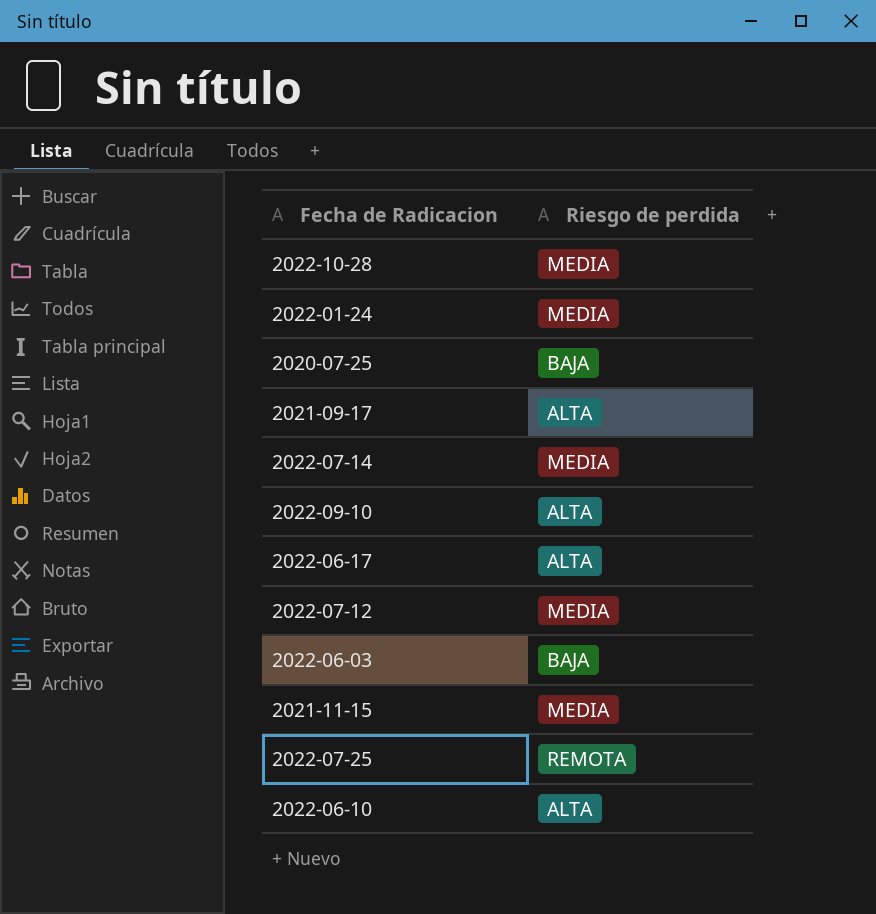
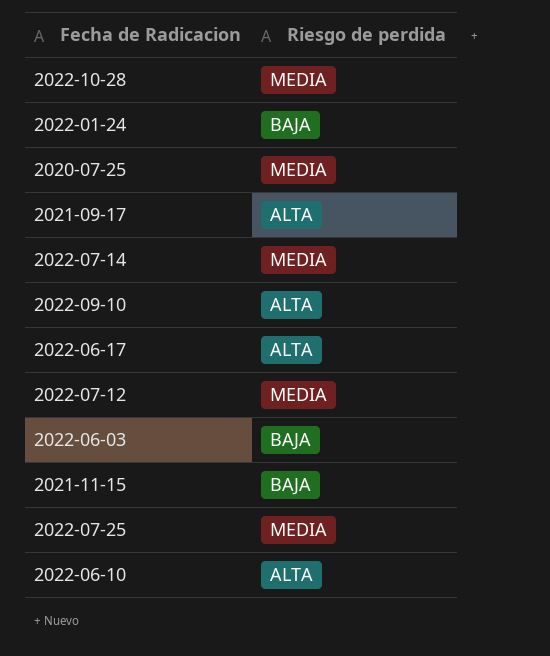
2022-01-24 | Riesgo de perdida: MEDIA -> BAJA
2020-07-25 | Riesgo de perdida: BAJA -> MEDIA
2021-11-15 | Riesgo de perdida: MEDIA -> BAJA
2022-07-25 | Riesgo de perdida: REMOTA -> MEDIA

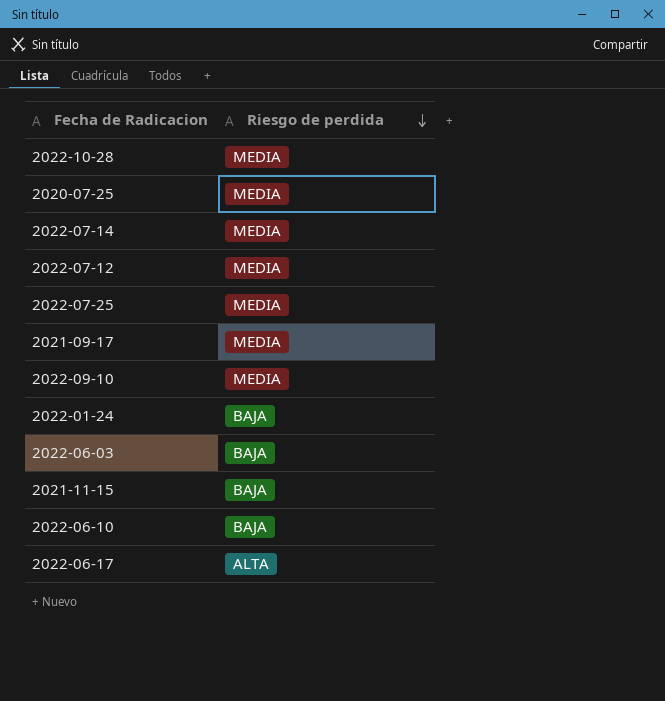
row order: none -> Riesgo de perdida descending
2021-09-17 | Riesgo de perdida: ALTA -> MEDIA
2022-09-10 | Riesgo de perdida: ALTA -> MEDIA
2022-06-10 | Riesgo de perdida: ALTA -> BAJA

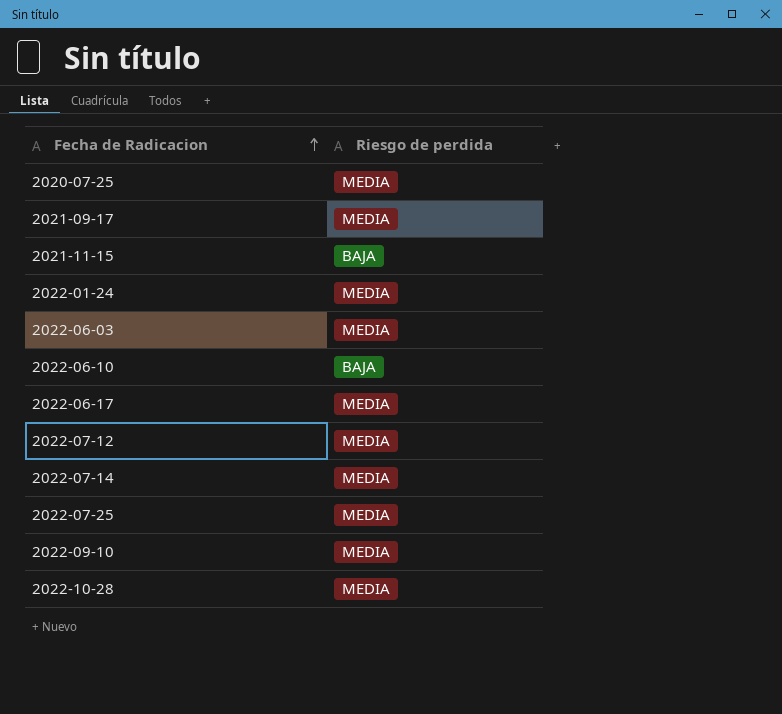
row order: Riesgo de perdida descending -> Fecha de Radicacion ascending
2022-01-24 | Riesgo de perdida: BAJA -> MEDIA
2022-06-03 | Riesgo de perdida: BAJA -> MEDIA
2022-06-17 | Riesgo de perdida: ALTA -> MEDIA

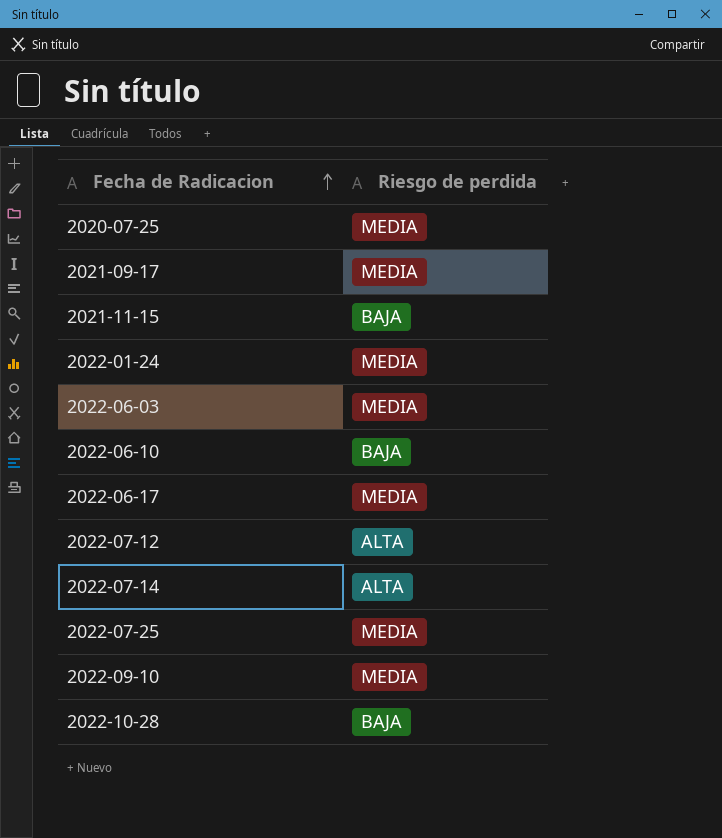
2022-07-12 | Riesgo de perdida: MEDIA -> ALTA
2022-07-14 | Riesgo de perdida: MEDIA -> ALTA
2022-10-28 | Riesgo de perdida: MEDIA -> BAJA

